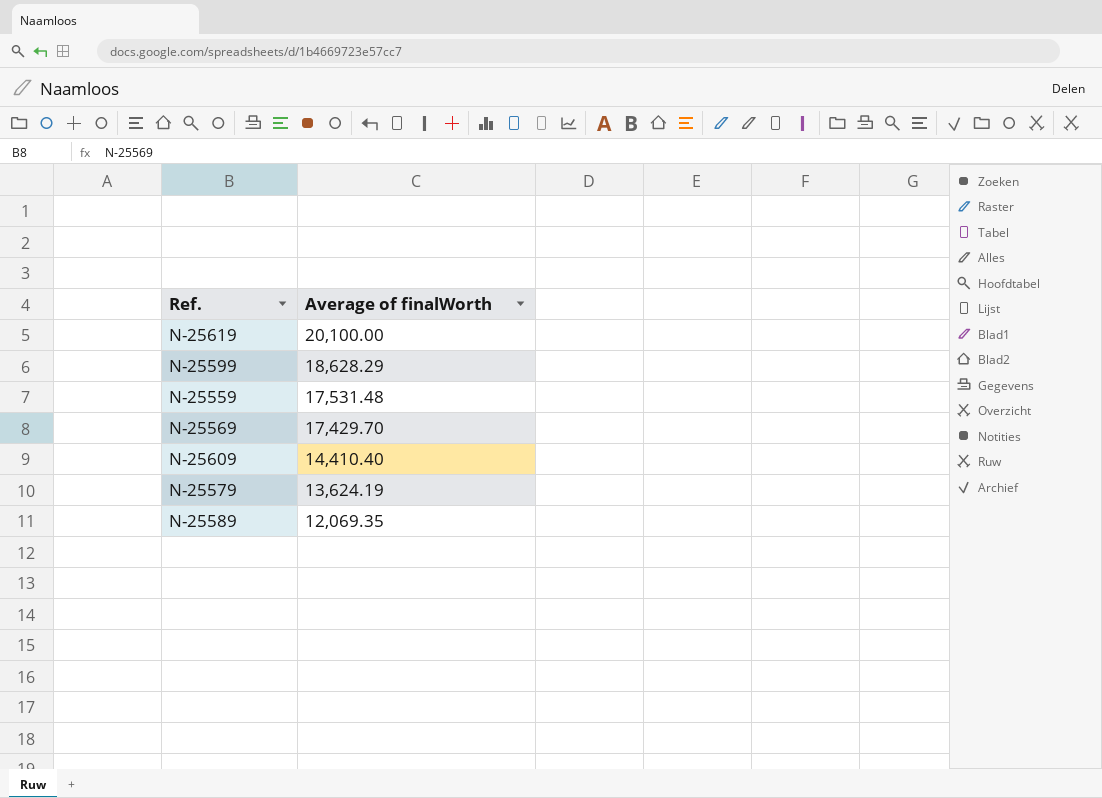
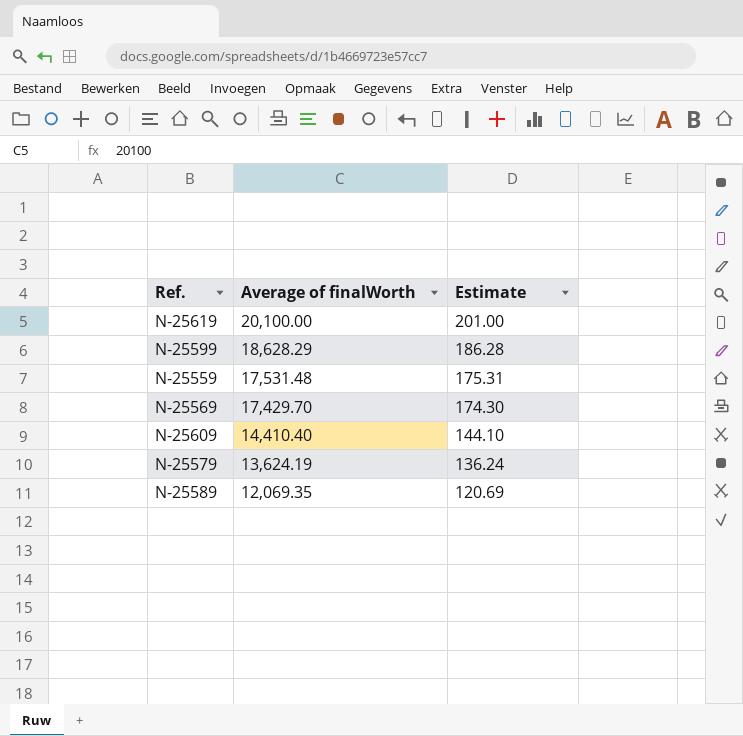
column Estimate | formula: none -> [Average of finalWorth] * 0.01

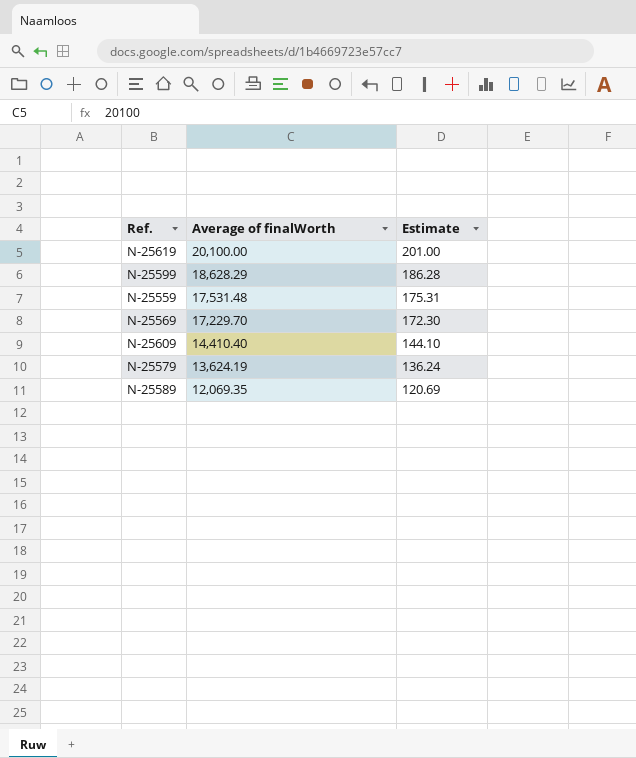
N-25569 | Average of finalWorth: 17,429.70 -> 17,229.70
N-25569 | Estimate: 174.30 -> 172.30

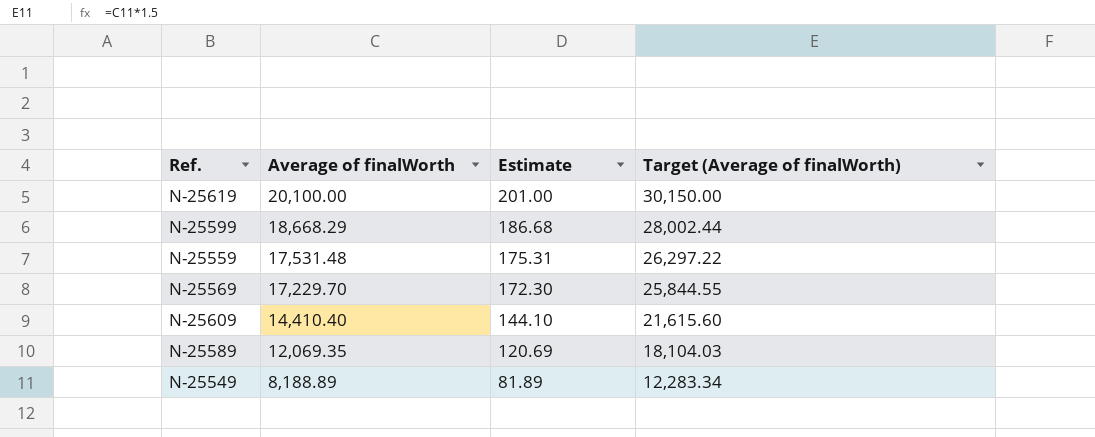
column Target (Average of finalWorth) | formula: none -> [Average of finalWorth] * 1.5
row N-25579: 13,624.19 | 136.24 -> none
N-25599 | Average of finalWorth: 18,628.29 -> 18,668.29
N-25599 | Estimate: 186.28 -> 186.68
row N-25549: none -> 8,188.89 | 81.89 | 12,283.34

